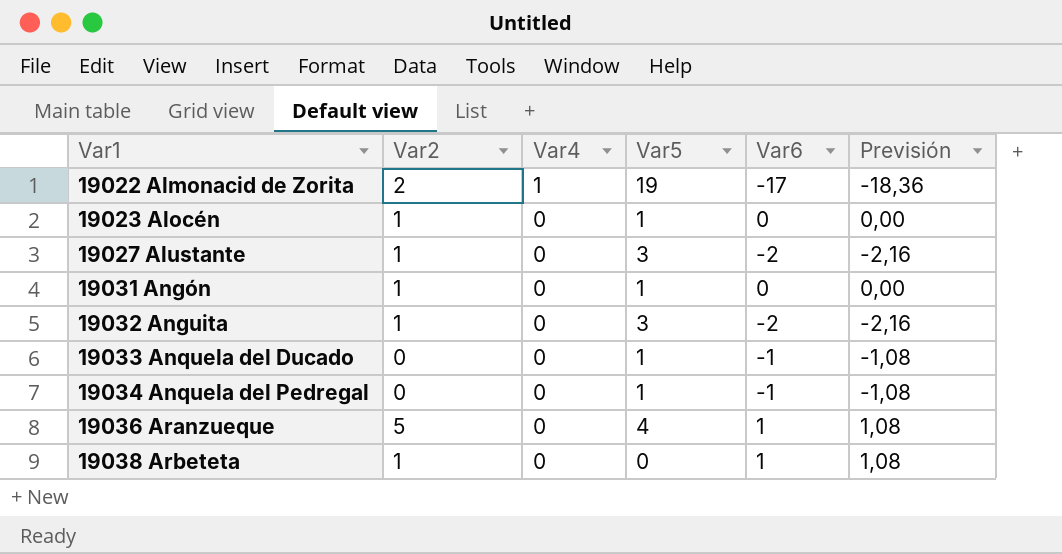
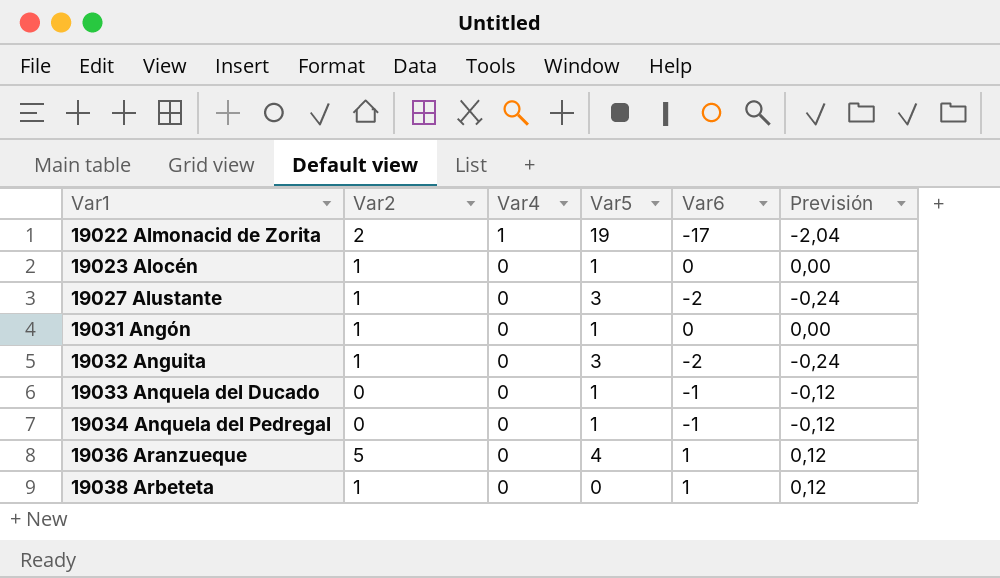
column Previsión | formula: [Var6] * 1,08 -> [Var6] * 0,12

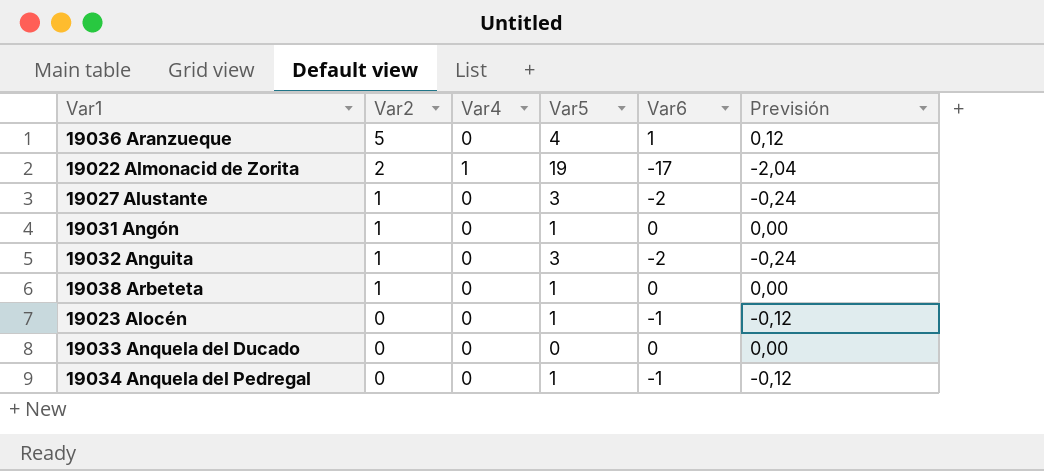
row order: Var1 ascending -> Var2 descending
19038 Arbeteta | Var5: 0 -> 1
19038 Arbeteta | Var6: 1 -> 0
19038 Arbeteta | Previsión: 0,12 -> 0,00
19023 Alocén | Var2: 1 -> 0
19023 Alocén | Var6: 0 -> -1
19023 Alocén | Previsión: 0,00 -> -0,12
19033 Anquela del Ducado | Var5: 1 -> 0
19033 Anquela del Ducado | Var6: -1 -> 0
19033 Anquela del Ducado | Previsión: -0,12 -> 0,00

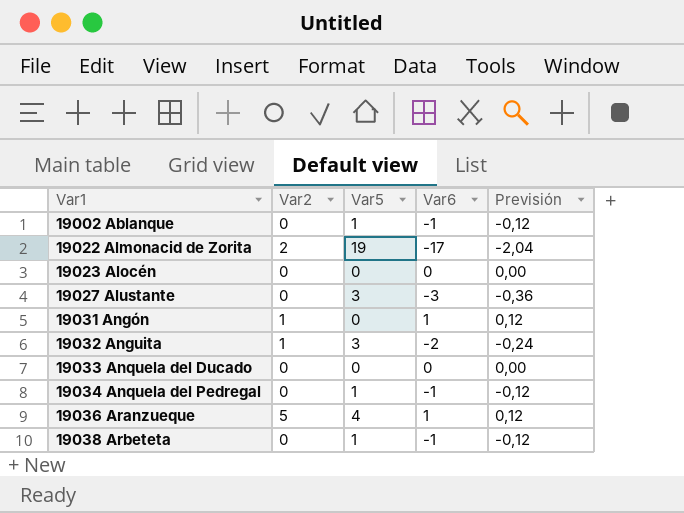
row order: Var2 descending -> Var1 ascending
column Var4 | position: 3 -> none
row 19002 Ablanque: none -> 0 | 1 | -1 | -0,12
19023 Alocén | Var5: 1 -> 0
19023 Alocén | Var6: -1 -> 0
19023 Alocén | Previsión: -0,12 -> 0,00
19027 Alustante | Var2: 1 -> 0
19027 Alustante | Var6: -2 -> -3
19027 Alustante | Previsión: -0,24 -> -0,36
19031 Angón | Var5: 1 -> 0
19031 Angón | Var6: 0 -> 1
19031 Angón | Previsión: 0,00 -> 0,12
19038 Arbeteta | Var2: 1 -> 0
19038 Arbeteta | Var6: 0 -> -1
19038 Arbeteta | Previsión: 0,00 -> -0,12

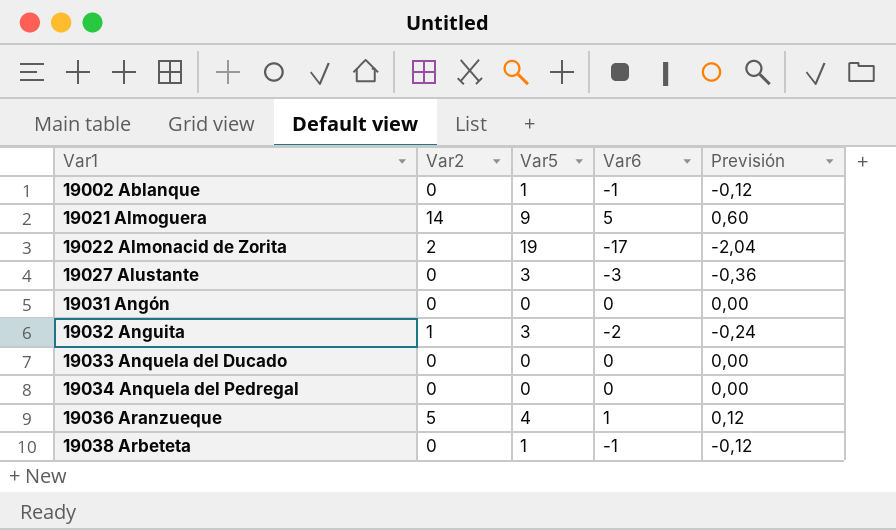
row 19023 Alocén: 0 | 0 | 0 | 0,00 -> none
row 19021 Almoguera: none -> 14 | 9 | 5 | 0,60
19031 Angón | Var2: 1 -> 0
19031 Angón | Var6: 1 -> 0
19031 Angón | Previsión: 0,12 -> 0,00
19034 Anquela del Pedregal | Var5: 1 -> 0
19034 Anquela del Pedregal | Var6: -1 -> 0
19034 Anquela del Pedregal | Previsión: -0,12 -> 0,00

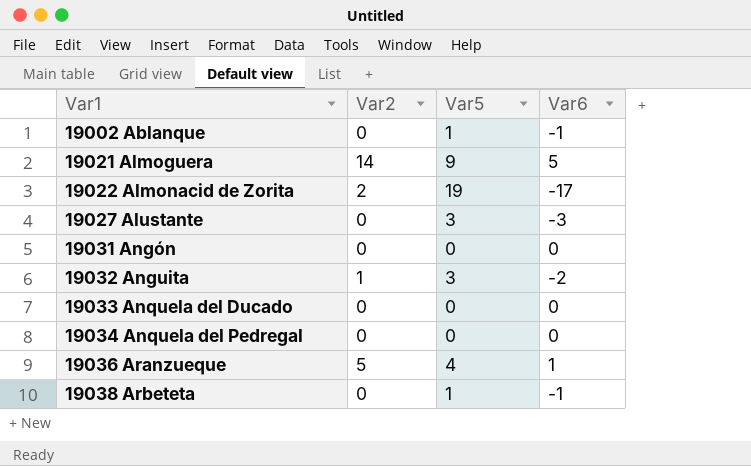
column Previsión | formula: [Var6] * 0,12 -> none

